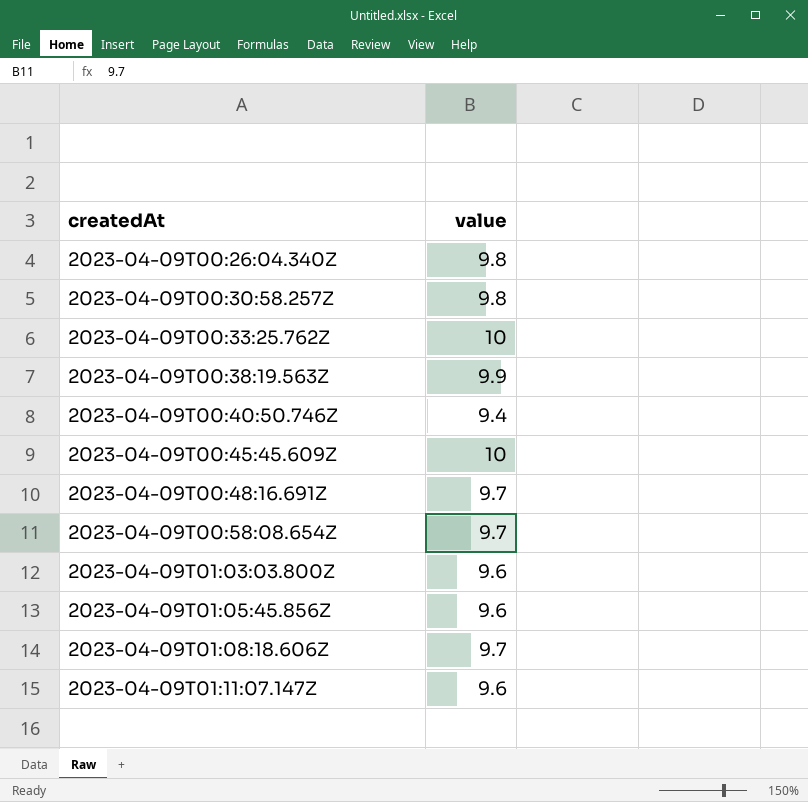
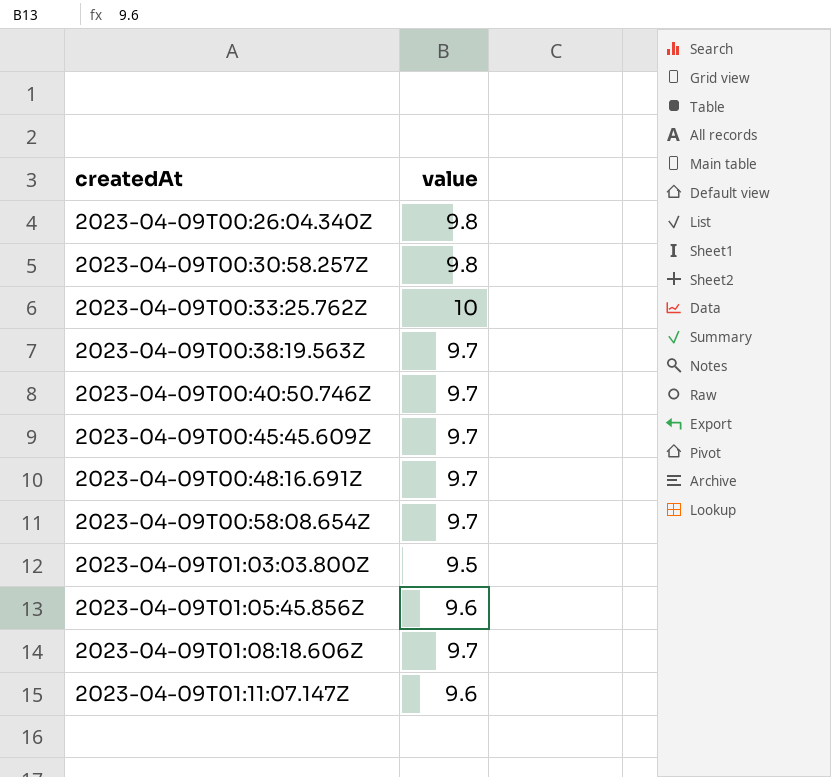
2023-04-09T00:38:19.563Z | value: 9.9 -> 9.7
2023-04-09T00:40:50.746Z | value: 9.4 -> 9.7
2023-04-09T00:45:45.609Z | value: 10 -> 9.7
2023-04-09T01:03:03.800Z | value: 9.6 -> 9.5

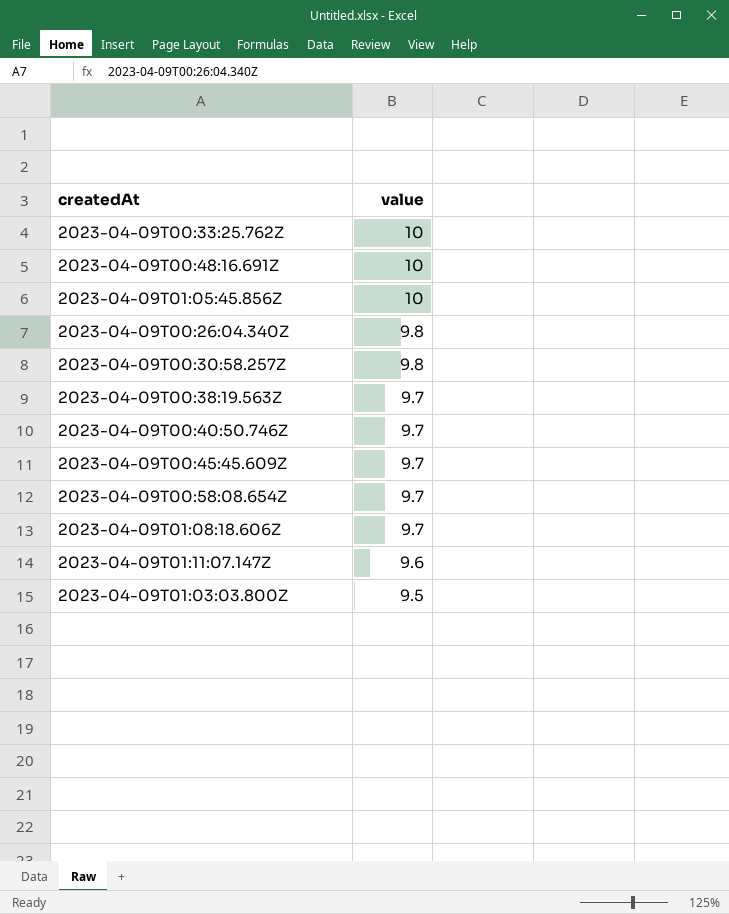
row order: createdAt ascending -> value descending
2023-04-09T00:48:16.691Z | value: 9.7 -> 10
2023-04-09T01:05:45.856Z | value: 9.6 -> 10

